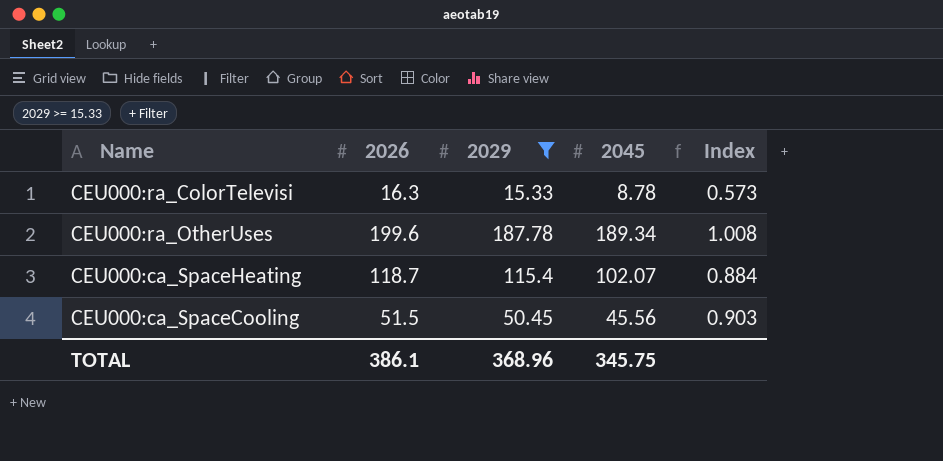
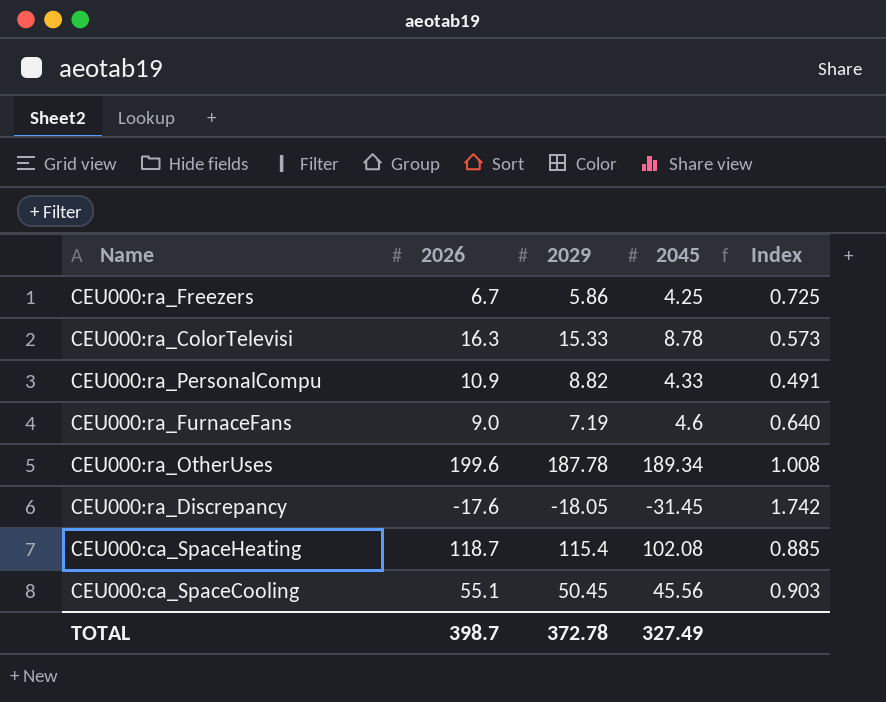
filter: 2029 >= 15.33 -> none
CEU000:ca_SpaceHeating | 2045: 102.07 -> 102.08
CEU000:ca_SpaceHeating | Index: 0.884 -> 0.885
CEU000:ca_SpaceCooling | 2026: 51.5 -> 55.1
TOTAL | 2026: 386.1 -> 398.7
TOTAL | 2029: 368.96 -> 372.78
TOTAL | 2045: 345.75 -> 327.49

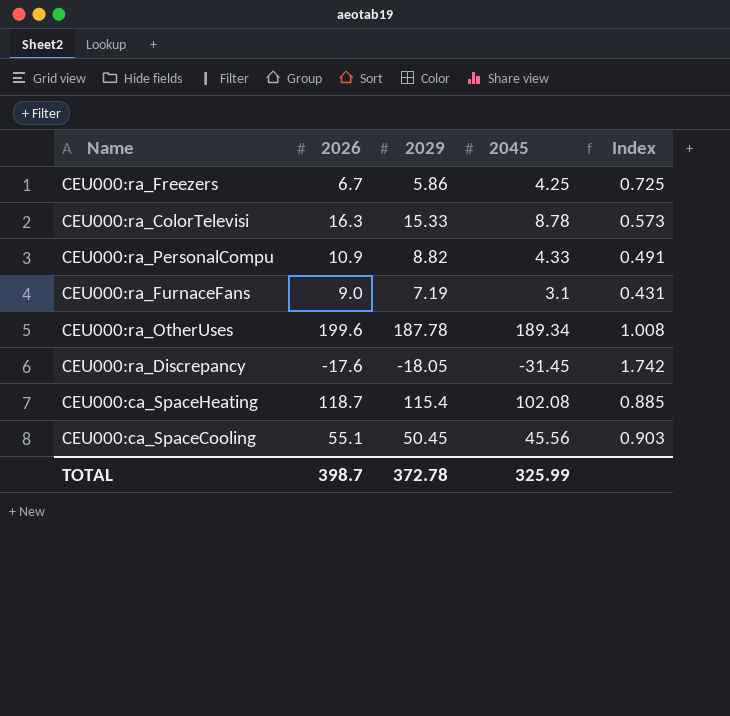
CEU000:ra_FurnaceFans | 2045: 4.6 -> 3.1
CEU000:ra_FurnaceFans | Index: 0.640 -> 0.431
TOTAL | 2045: 327.49 -> 325.99

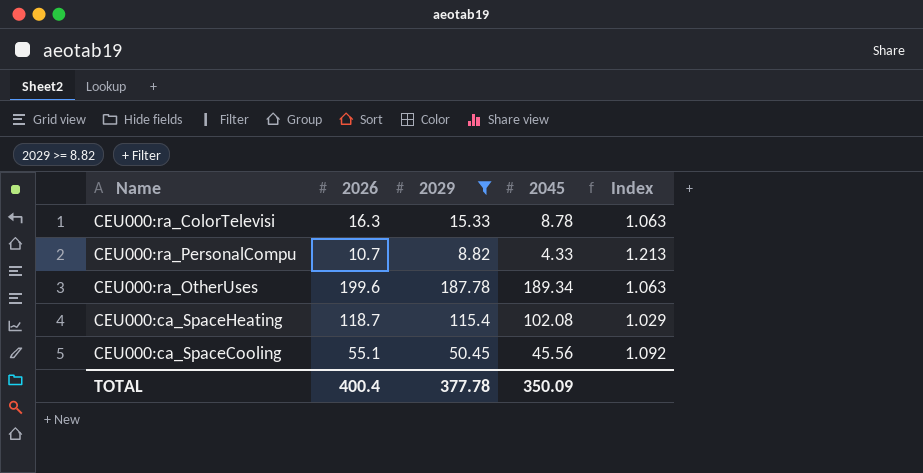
filter: none -> 2029 >= 8.82
column Index | formula: [2045] / [2029] -> [2026] / [2029]
CEU000:ra_PersonalCompu | 2026: 10.9 -> 10.7
TOTAL | 2026: 398.7 -> 400.4
TOTAL | 2029: 372.78 -> 377.78
TOTAL | 2045: 325.99 -> 350.09

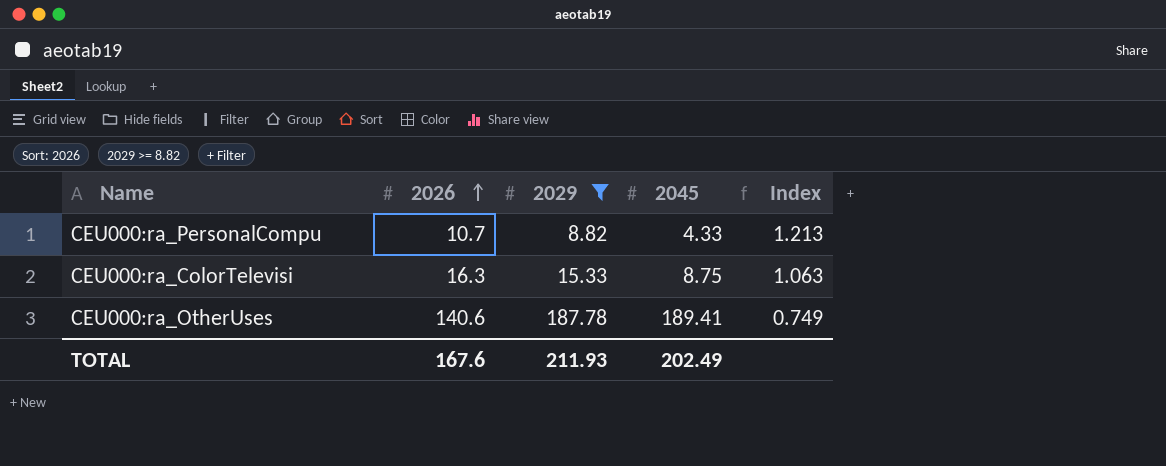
row order: none -> 2026 ascending
row CEU000:ca_SpaceHeating: 118.7 | 115.4 | 102.08 | 1.029 -> none
row CEU000:ca_SpaceCooling: 55.1 | 50.45 | 45.56 | 1.092 -> none
CEU000:ra_ColorTelevisi | 2045: 8.78 -> 8.75
CEU000:ra_OtherUses | 2026: 199.6 -> 140.6
CEU000:ra_OtherUses | 2045: 189.34 -> 189.41
CEU000:ra_OtherUses | Index: 1.063 -> 0.749
TOTAL | 2026: 400.4 -> 167.6
TOTAL | 2029: 377.78 -> 211.93
TOTAL | 2045: 350.09 -> 202.49

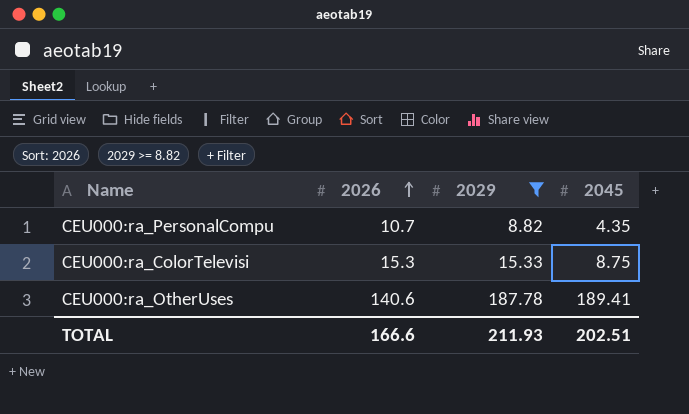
column Index | formula: [2026] / [2029] -> none
CEU000:ra_PersonalCompu | 2045: 4.33 -> 4.35
CEU000:ra_ColorTelevisi | 2026: 16.3 -> 15.3
TOTAL | 2026: 167.6 -> 166.6
TOTAL | 2045: 202.49 -> 202.51

